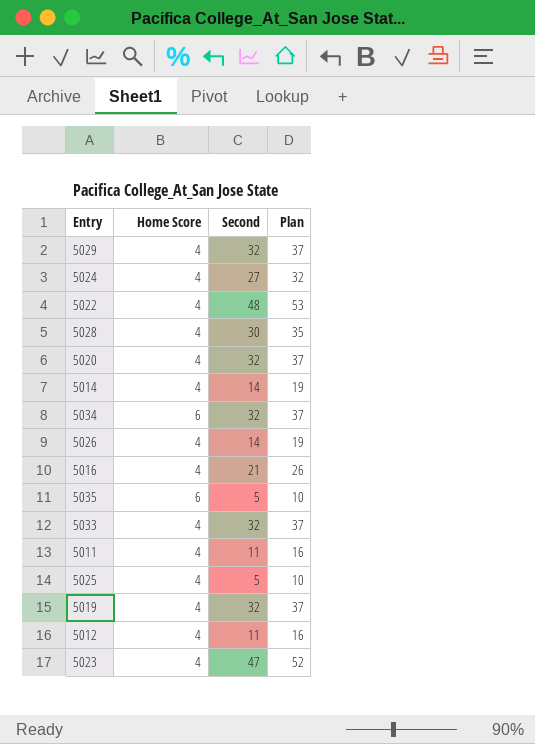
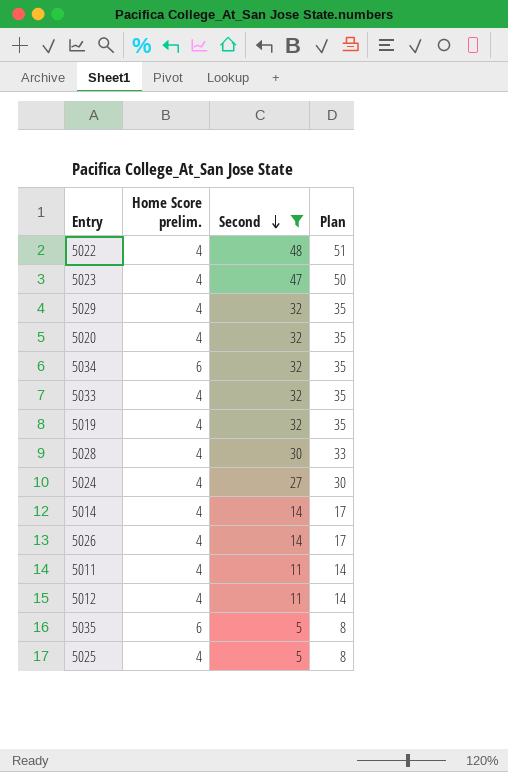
filter: none -> Second != 21
row order: none -> Second descending
column name: Home Score -> Home Score prelim.
column Plan | formula: [Second] + 5 -> [Second] + 3

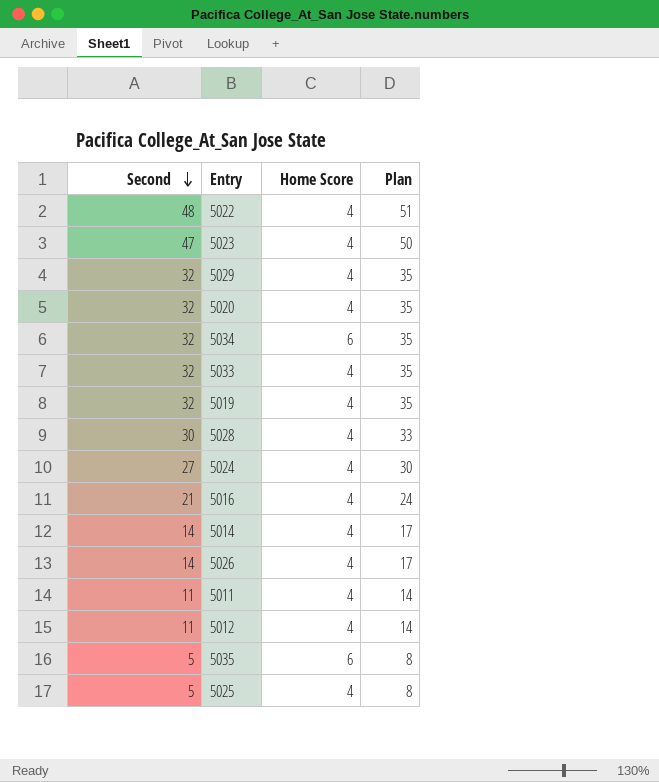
filter: Second != 21 -> none
column Second | position: 3 -> 1
column name: Home Score prelim. -> Home Score

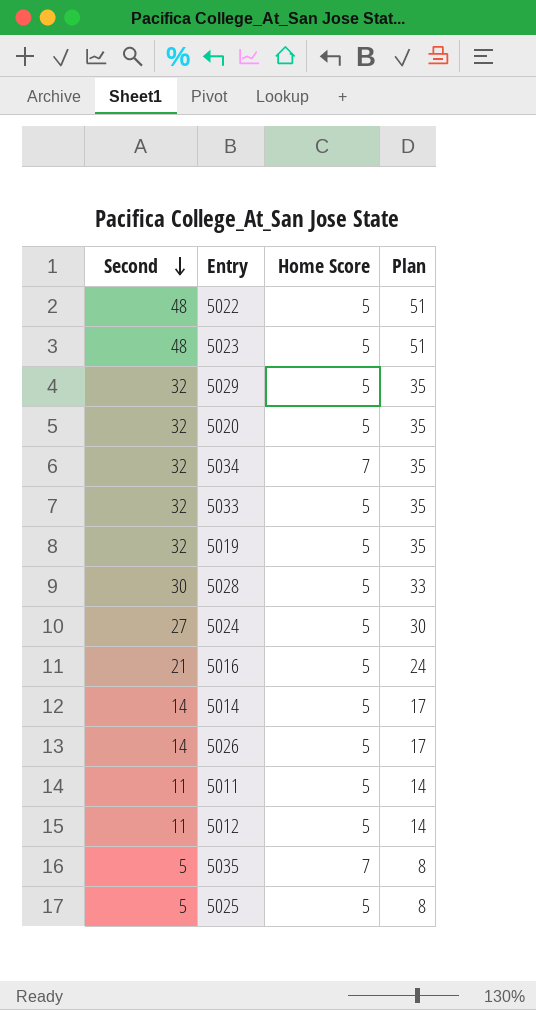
5022 | Home Score: 4 -> 5
5023 | Second: 47 -> 48
5023 | Home Score: 4 -> 5
5023 | Plan: 50 -> 51
5029 | Home Score: 4 -> 5
5020 | Home Score: 4 -> 5
5034 | Home Score: 6 -> 7
5033 | Home Score: 4 -> 5
5019 | Home Score: 4 -> 5
5028 | Home Score: 4 -> 5
5024 | Home Score: 4 -> 5
5016 | Home Score: 4 -> 5
5014 | Home Score: 4 -> 5
5026 | Home Score: 4 -> 5
5011 | Home Score: 4 -> 5
5012 | Home Score: 4 -> 5
5035 | Home Score: 6 -> 7
5025 | Home Score: 4 -> 5

